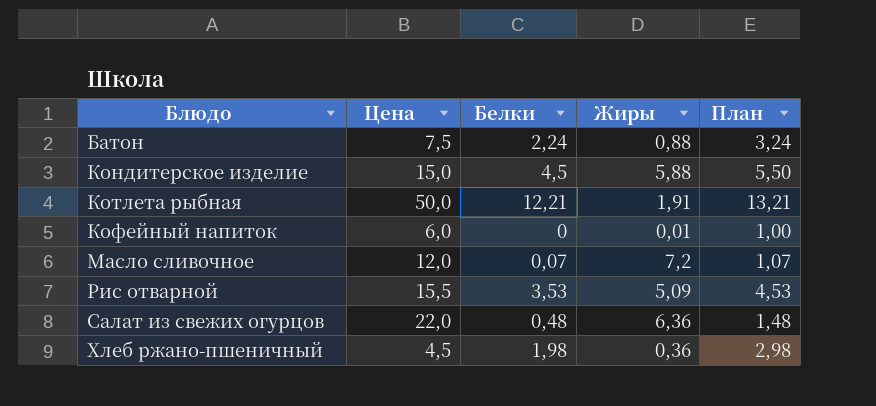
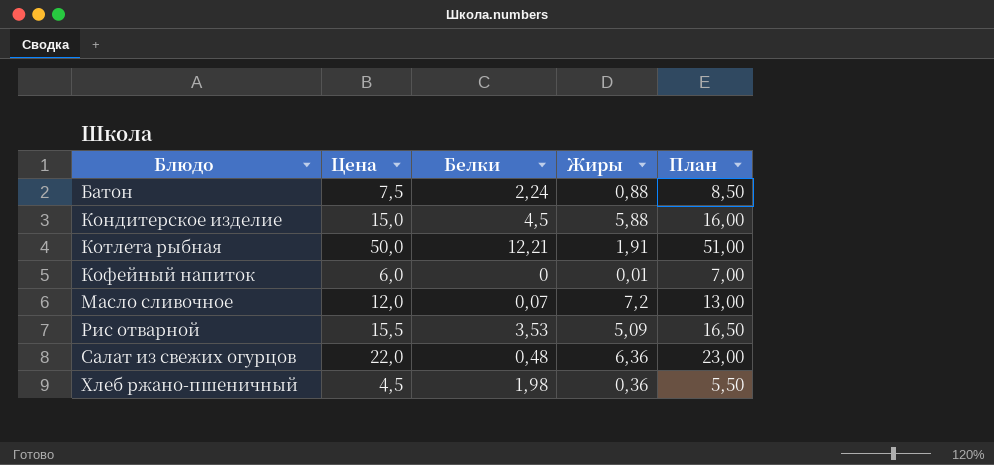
column План | formula: [Белки] + 1 -> [Цена] + 1

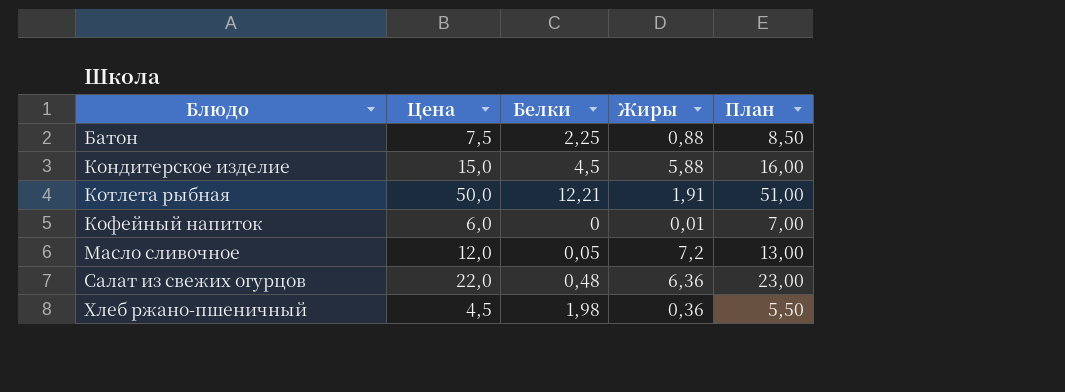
row Рис отварной: 15,5 | 3,53 | 5,09 | 16,50 -> none
Батон | Белки: 2,24 -> 2,25
Масло сливочное | Белки: 0,07 -> 0,05

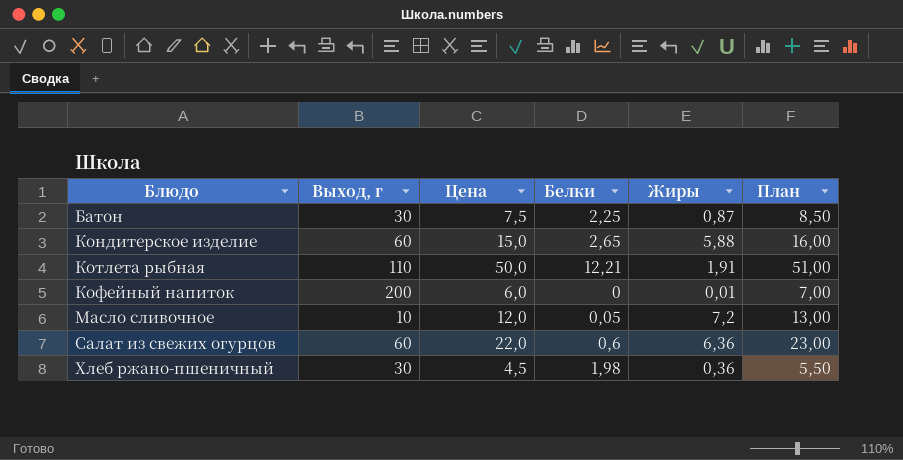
column Выход, г | position: none -> 2
Батон | Жиры: 0,88 -> 0,87
Кондитерское изделие | Белки: 4,5 -> 2,65
Салат из свежих огурцов | Белки: 0,48 -> 0,6

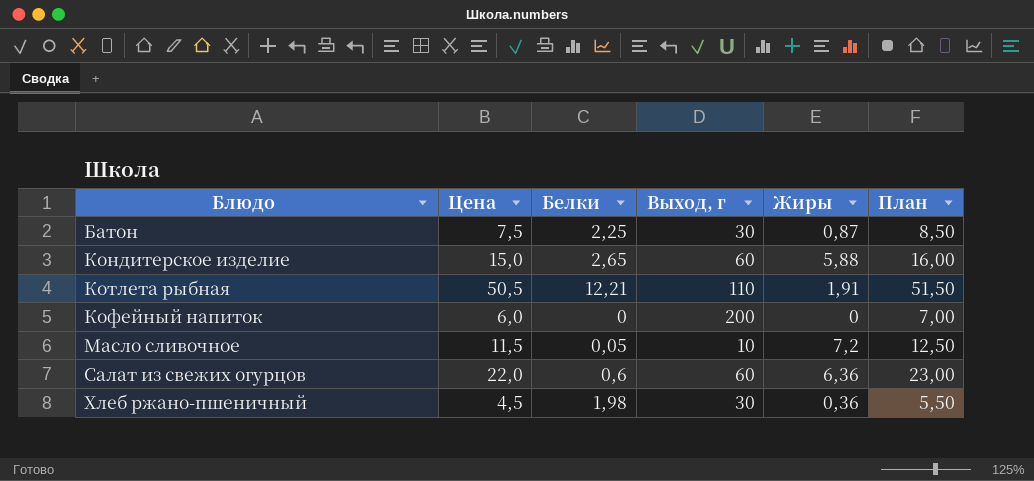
column Выход, г | position: 2 -> 4
Котлета рыбная | Цена: 50,0 -> 50,5
Котлета рыбная | План: 51,00 -> 51,50
Кофейный напиток | Жиры: 0,01 -> 0
Масло сливочное | Цена: 12,0 -> 11,5
Масло сливочное | План: 13,00 -> 12,50

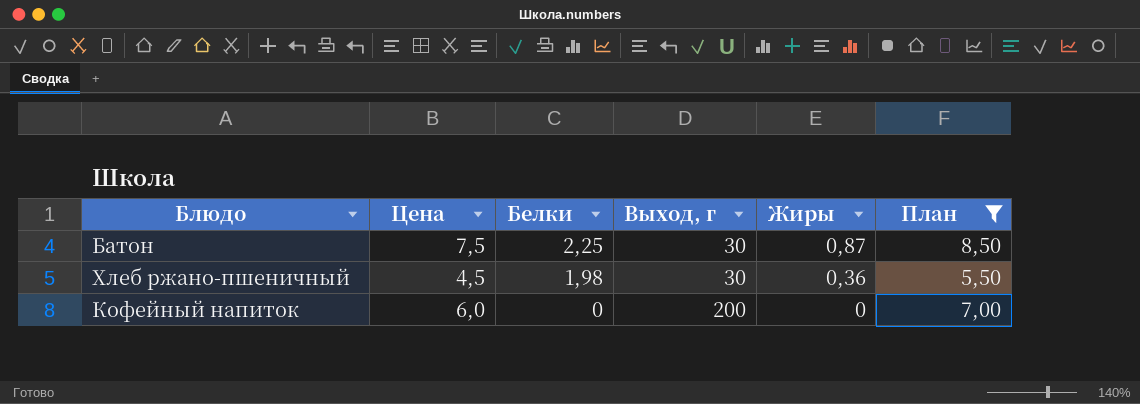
filter: none -> План <= 8,50
row order: Блюдо ascending -> Белки descending

